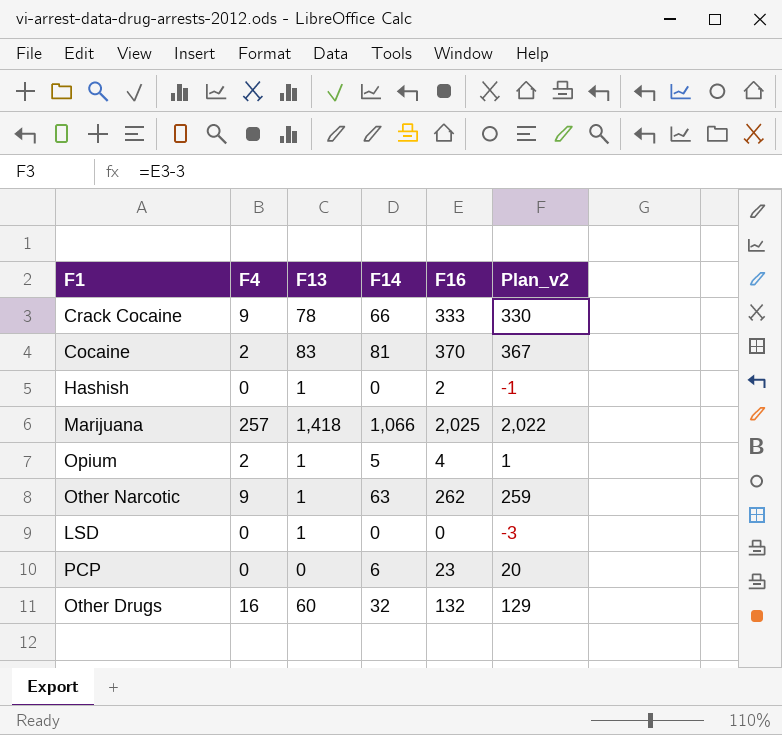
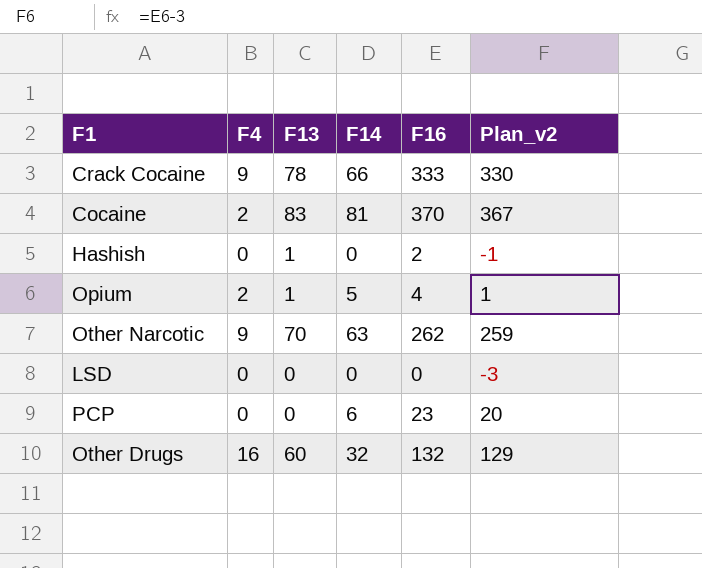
row Marijuana: 257 | 1,418 | 1,066 | 2,025 | 2,022 -> none
Other Narcotic | F13: 1 -> 70
LSD | F13: 1 -> 0

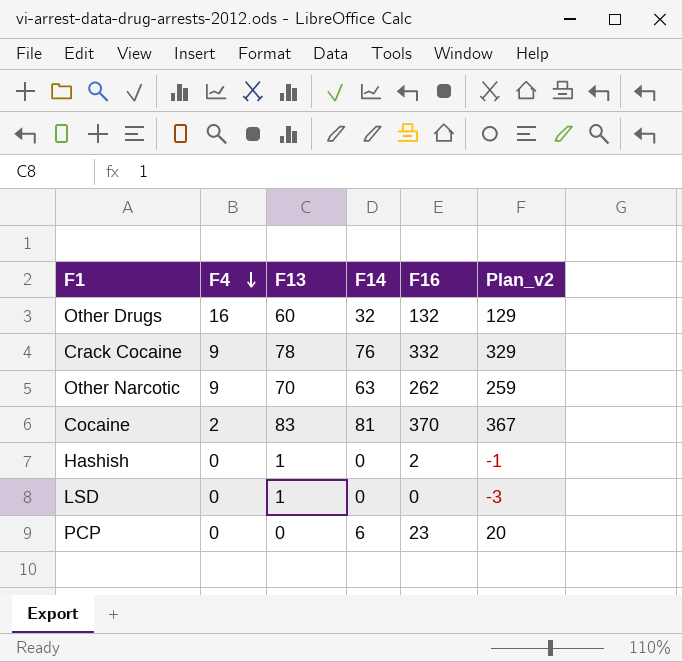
row order: none -> F4 descending
row Opium: 2 | 1 | 5 | 4 | 1 -> none
Crack Cocaine | F14: 66 -> 76
Crack Cocaine | F16: 333 -> 332
Crack Cocaine | Plan_v2: 330 -> 329
LSD | F13: 0 -> 1

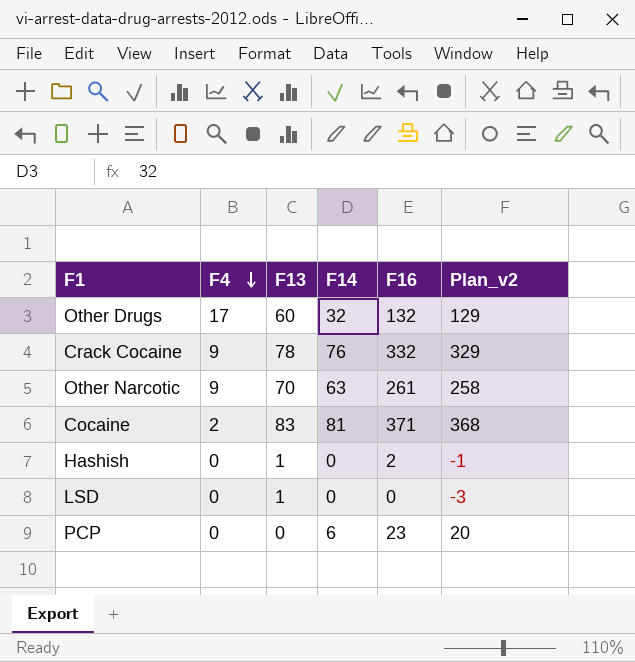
Other Drugs | F4: 16 -> 17
Other Narcotic | F16: 262 -> 261
Other Narcotic | Plan_v2: 259 -> 258
Cocaine | F16: 370 -> 371
Cocaine | Plan_v2: 367 -> 368

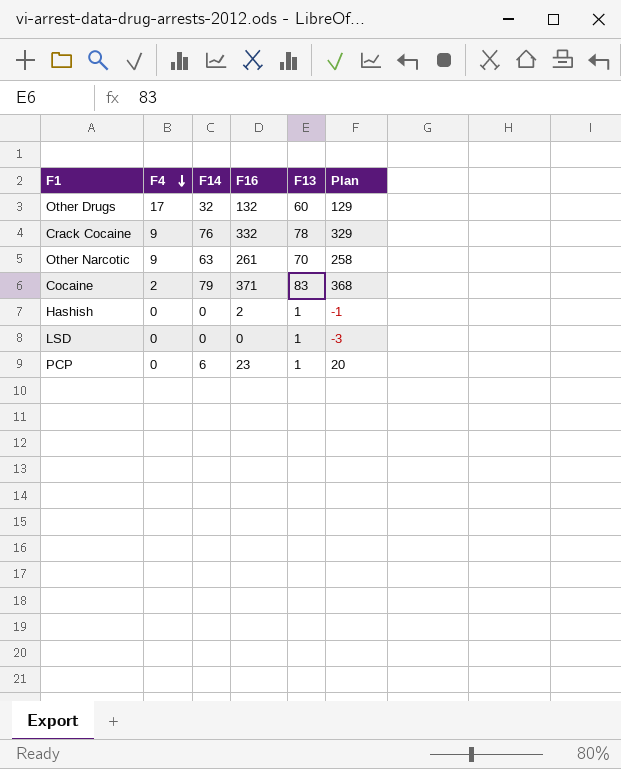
column F13 | position: 3 -> 5
column name: Plan_v2 -> Plan
Cocaine | F14: 81 -> 79
PCP | F13: 0 -> 1

